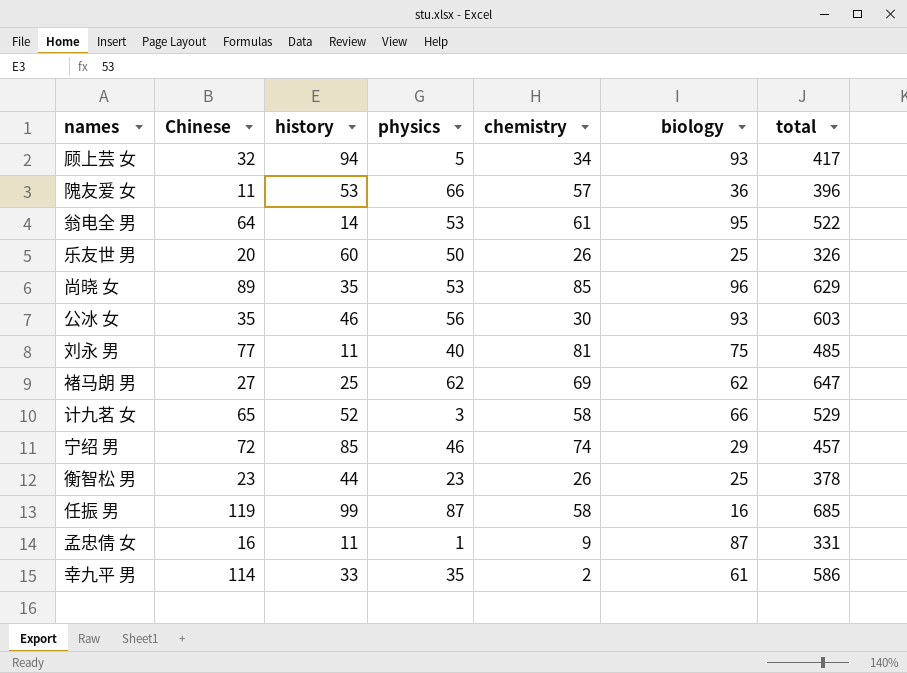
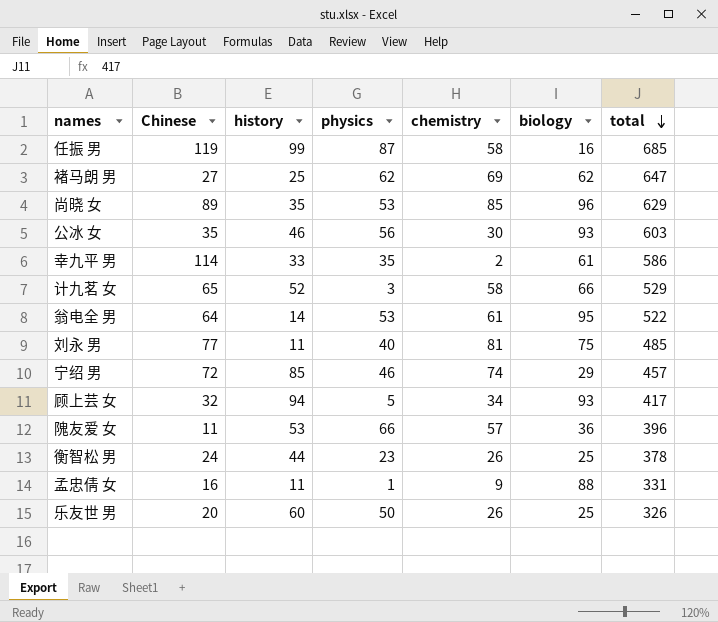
row order: none -> total descending
衡智松 男 | Chinese: 23 -> 24
孟忠倩 女 | biology: 87 -> 88

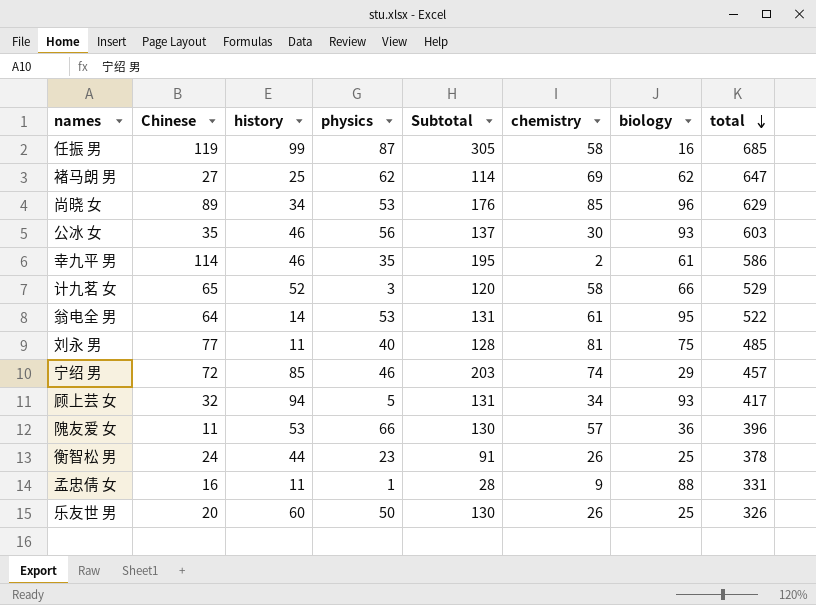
column Subtotal | formula: none -> [Chinese] + [history] + [physics]
尚晓 女 | history: 35 -> 34
幸九平 男 | history: 33 -> 46

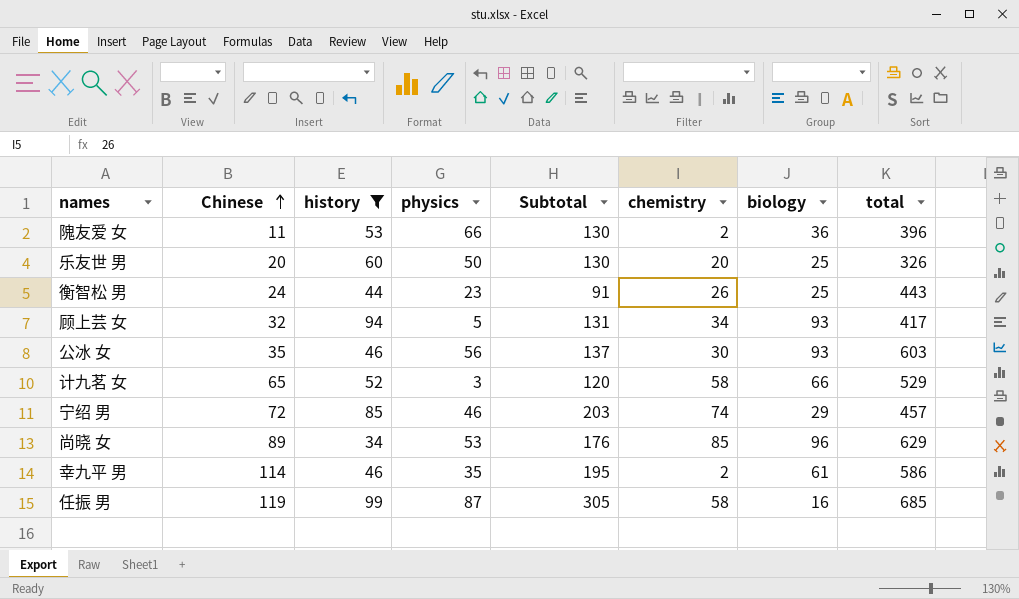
filter: none -> history >= 34
row order: total descending -> Chinese ascending
隗友爱 女 | chemistry: 57 -> 2
乐友世 男 | chemistry: 26 -> 20
衡智松 男 | total: 378 -> 443

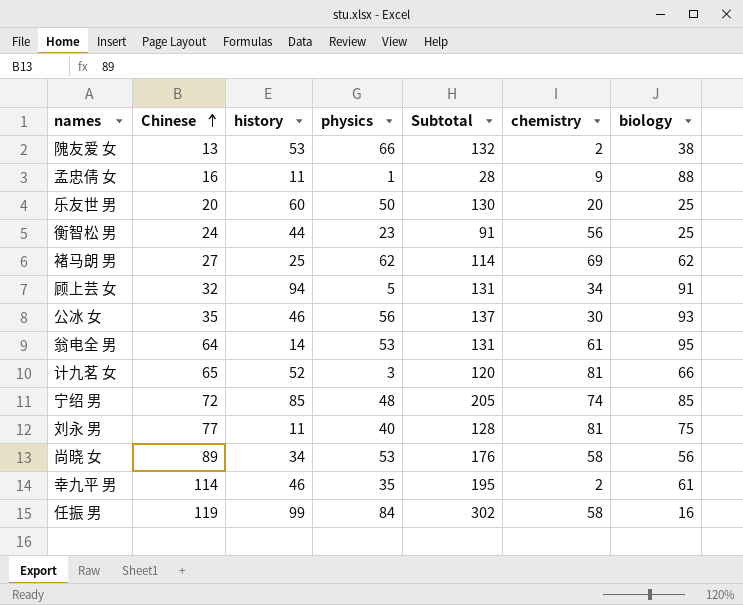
filter: history >= 34 -> none
column total | position: 8 -> none
隗友爱 女 | Chinese: 11 -> 13
隗友爱 女 | Subtotal: 130 -> 132
隗友爱 女 | biology: 36 -> 38
衡智松 男 | chemistry: 26 -> 56
顾上芸 女 | biology: 93 -> 91
计九茗 女 | chemistry: 58 -> 81
宁绍 男 | physics: 46 -> 48
宁绍 男 | Subtotal: 203 -> 205
宁绍 男 | biology: 29 -> 85
尚晓 女 | chemistry: 85 -> 58
尚晓 女 | biology: 96 -> 56
任振 男 | physics: 87 -> 84
任振 男 | Subtotal: 305 -> 302

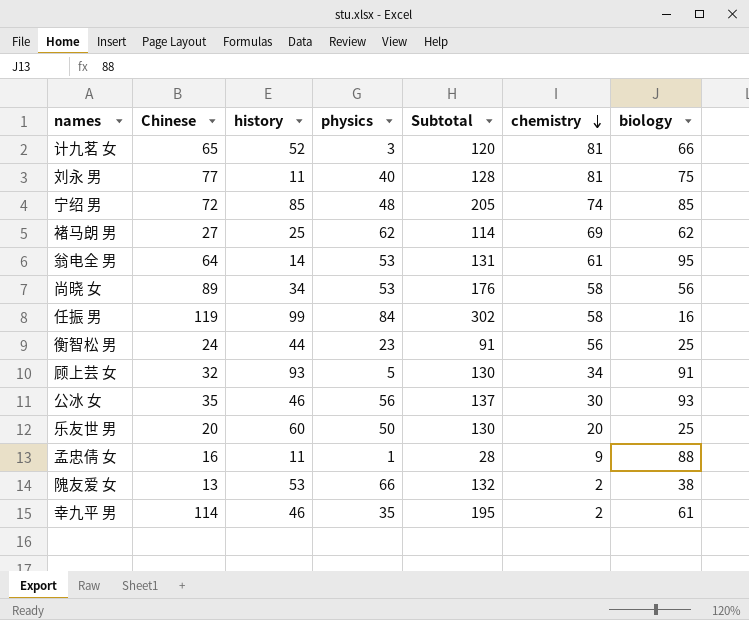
row order: Chinese ascending -> chemistry descending
顾上芸 女 | history: 94 -> 93
顾上芸 女 | Subtotal: 131 -> 130

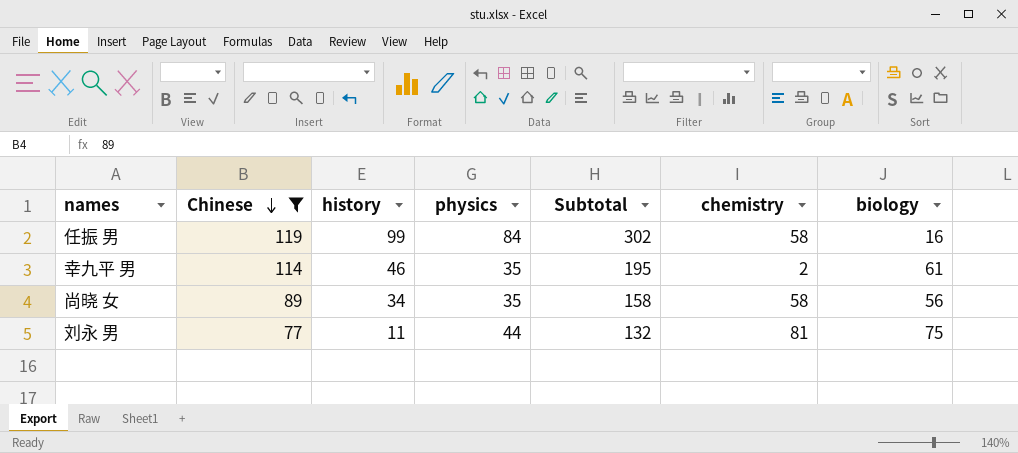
filter: none -> Chinese >= 77
row order: chemistry descending -> Chinese descending
尚晓 女 | physics: 53 -> 35
尚晓 女 | Subtotal: 176 -> 158
刘永 男 | physics: 40 -> 44
刘永 男 | Subtotal: 128 -> 132

